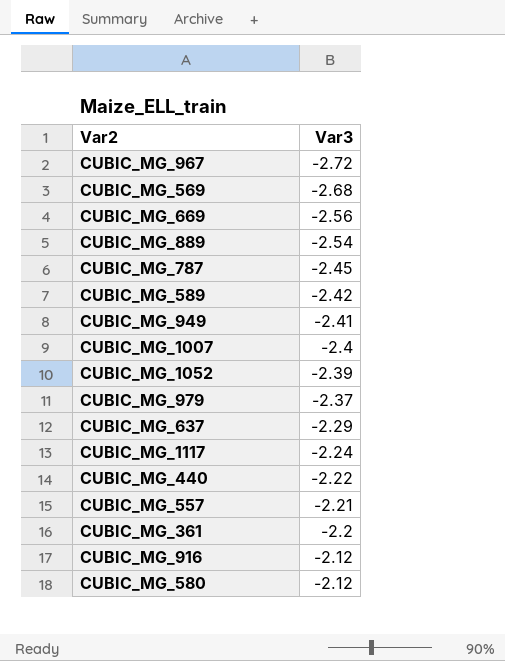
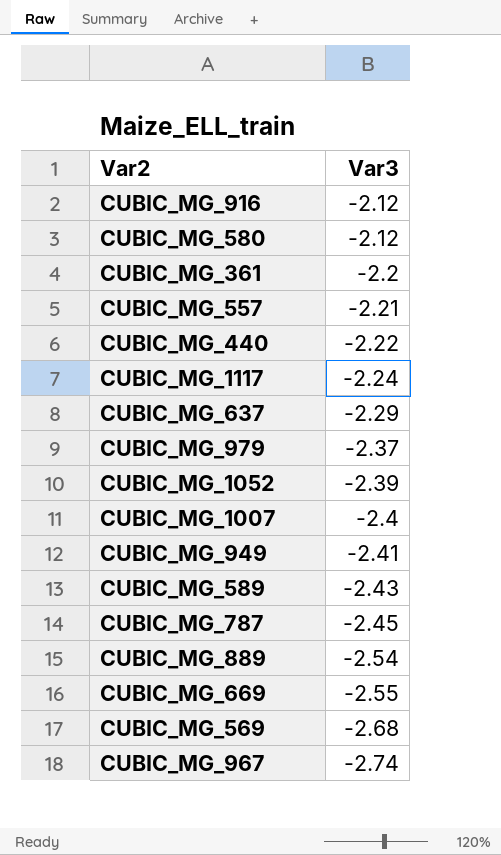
row order: Var3 ascending -> Var3 descending
CUBIC_MG_589 | Var3: -2.42 -> -2.43
CUBIC_MG_669 | Var3: -2.56 -> -2.55
CUBIC_MG_967 | Var3: -2.72 -> -2.74

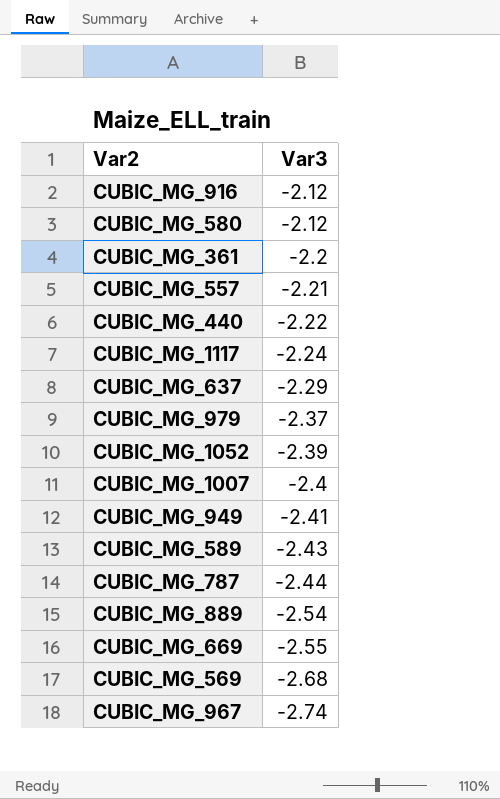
CUBIC_MG_787 | Var3: -2.45 -> -2.44

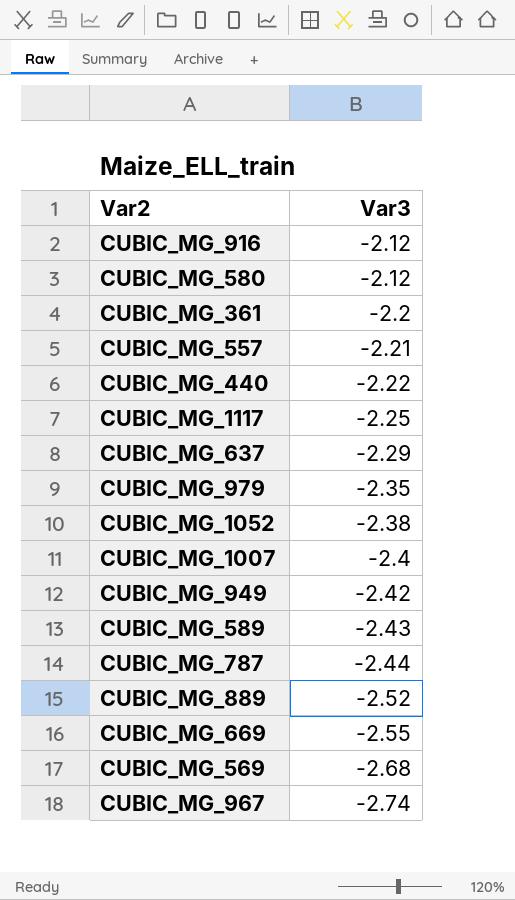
CUBIC_MG_1117 | Var3: -2.24 -> -2.25
CUBIC_MG_979 | Var3: -2.37 -> -2.35
CUBIC_MG_1052 | Var3: -2.39 -> -2.38
CUBIC_MG_949 | Var3: -2.41 -> -2.42
CUBIC_MG_889 | Var3: -2.54 -> -2.52

